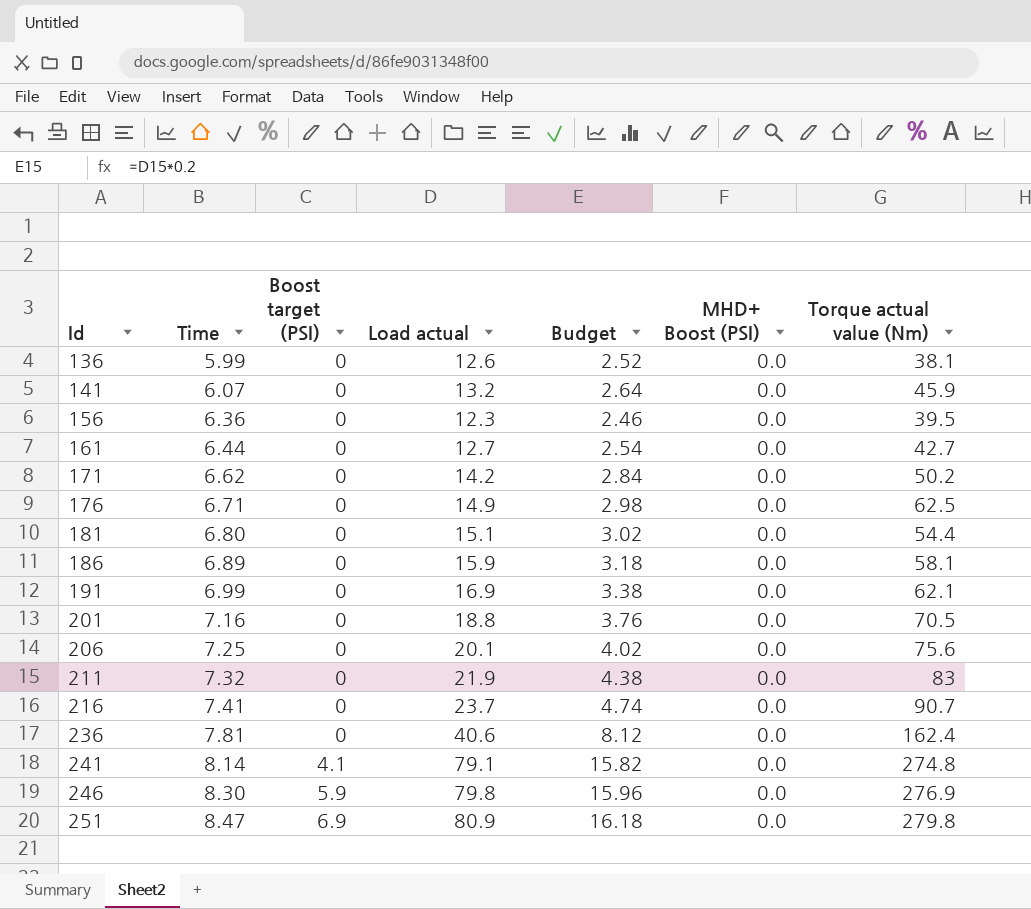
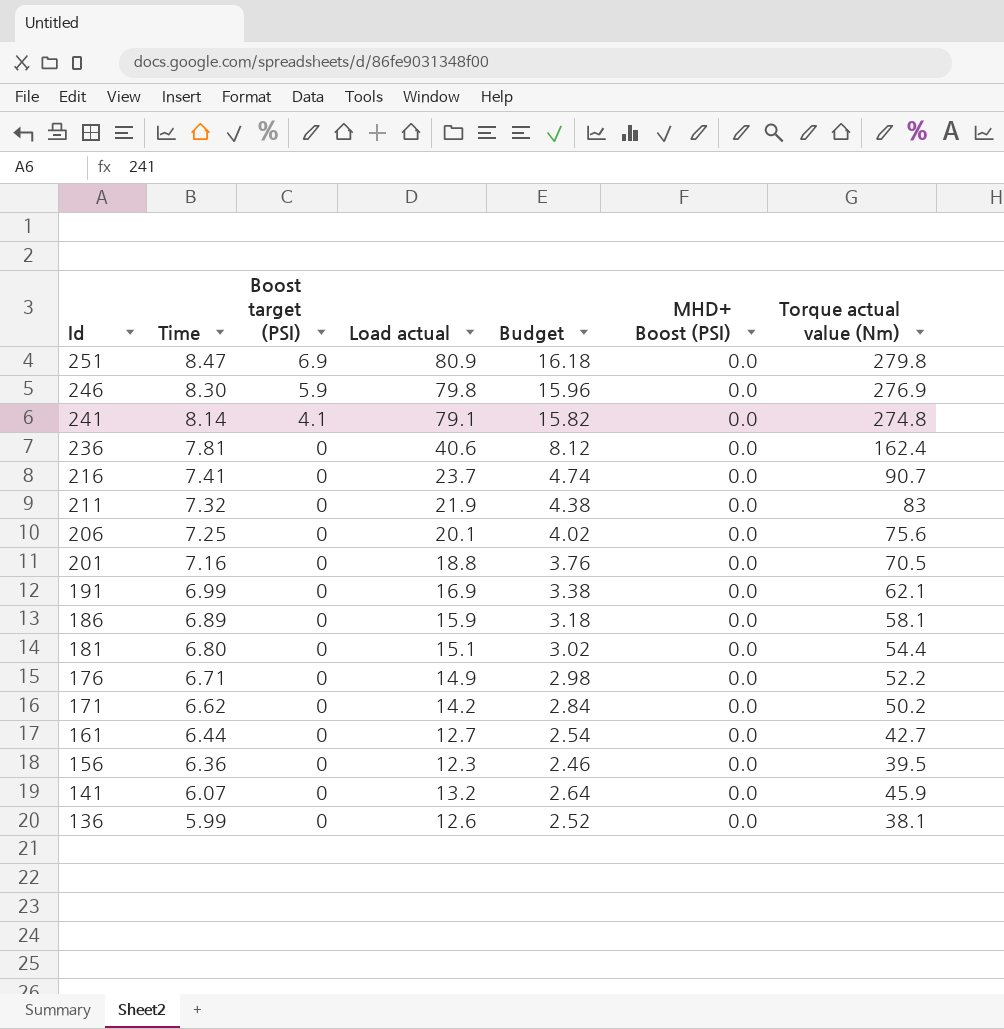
row order: Id ascending -> Id descending
176 | Torque actual value (Nm): 62.5 -> 52.2

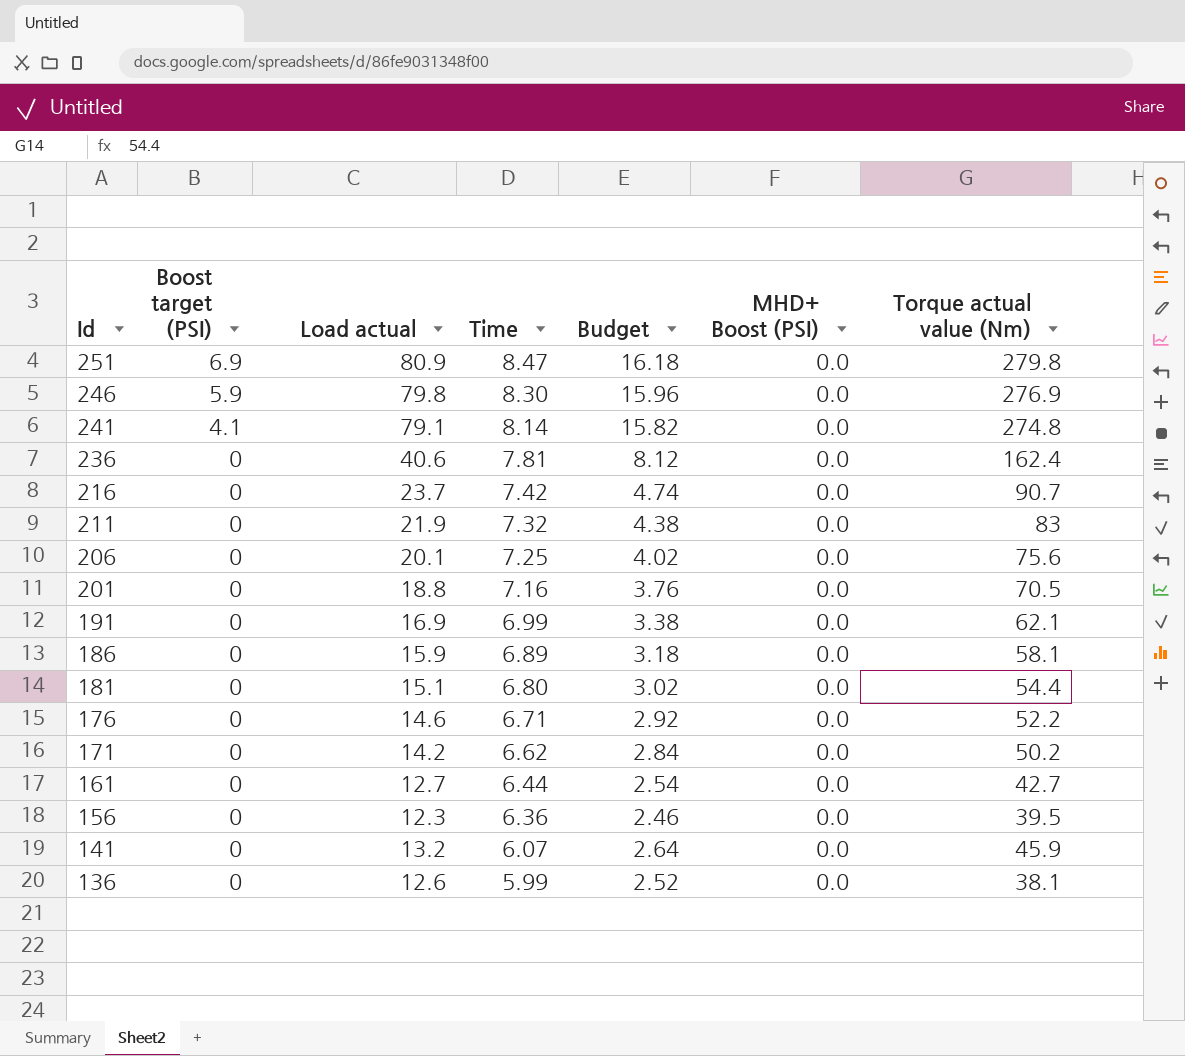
column Time | position: 2 -> 4
216 | Time: 7.41 -> 7.42
176 | Load actual: 14.9 -> 14.6
176 | Budget: 2.98 -> 2.92

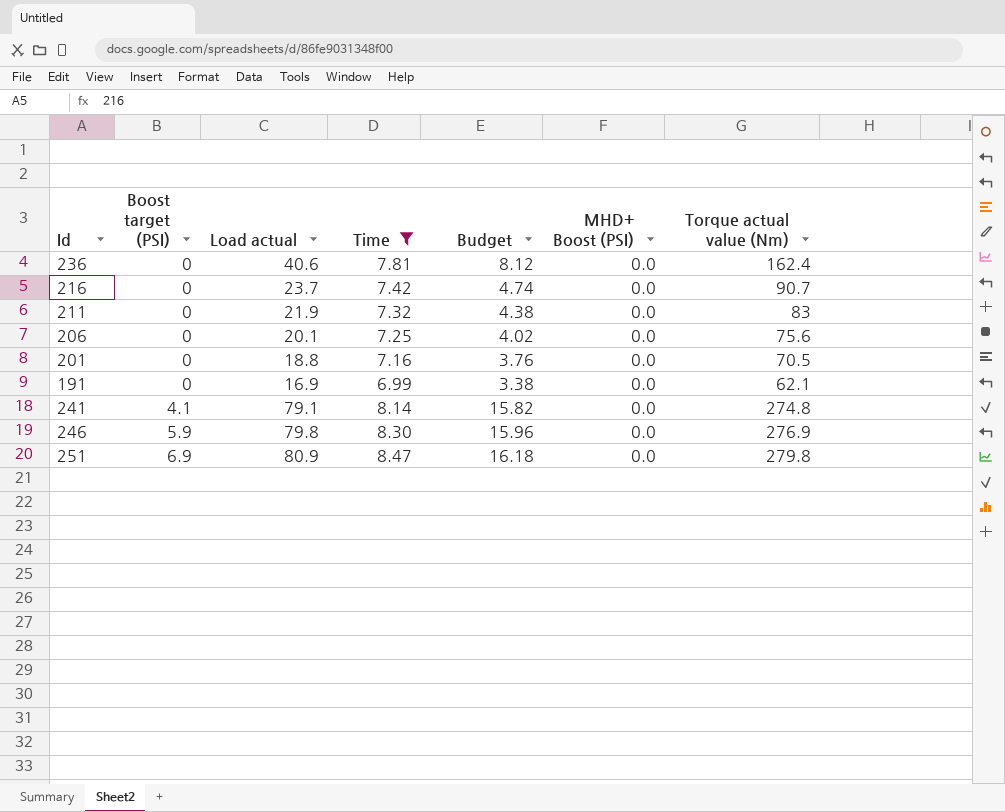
filter: none -> Time >= 6.99
row order: Id descending -> Boost target (PSI) ascending

